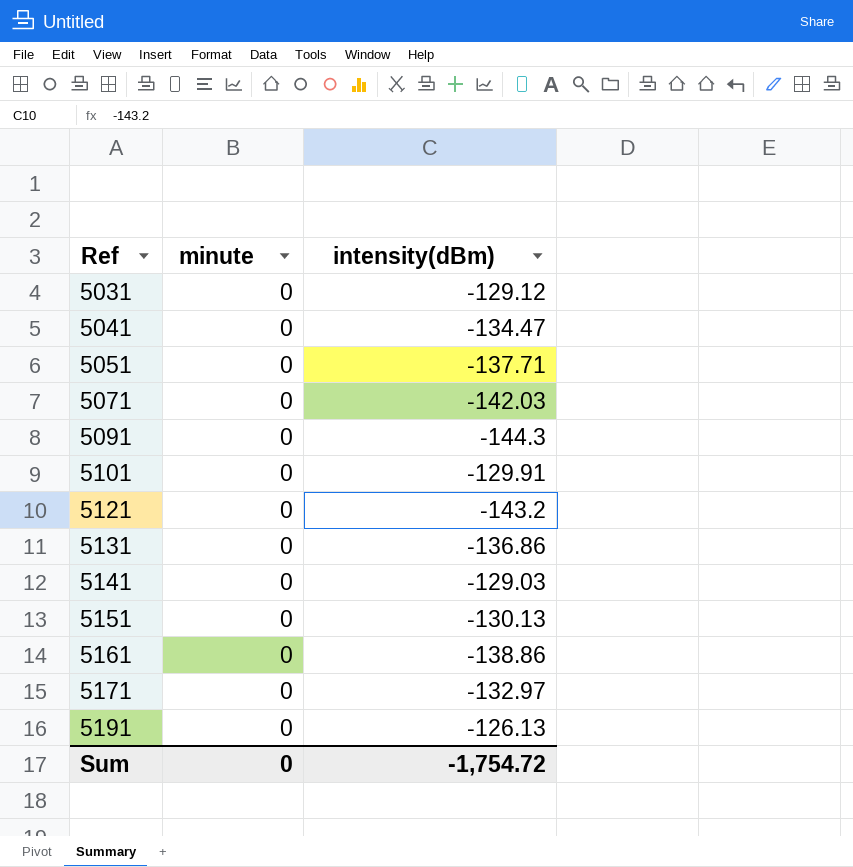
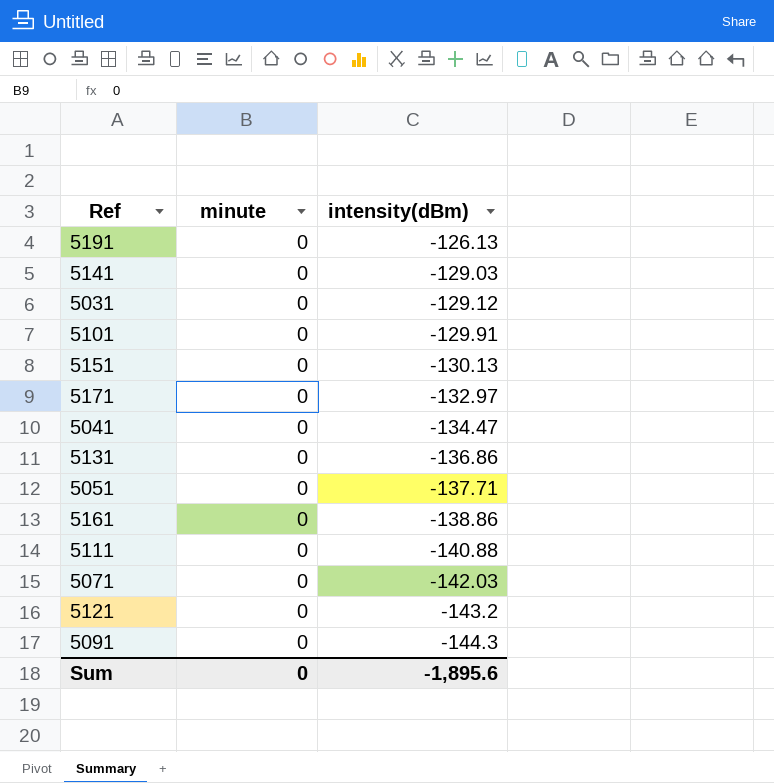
row order: Ref ascending -> intensity(dBm) descending
row 5111: none -> 0 | -140.88
Sum | intensity(dBm): -1,754.72 -> -1,895.6

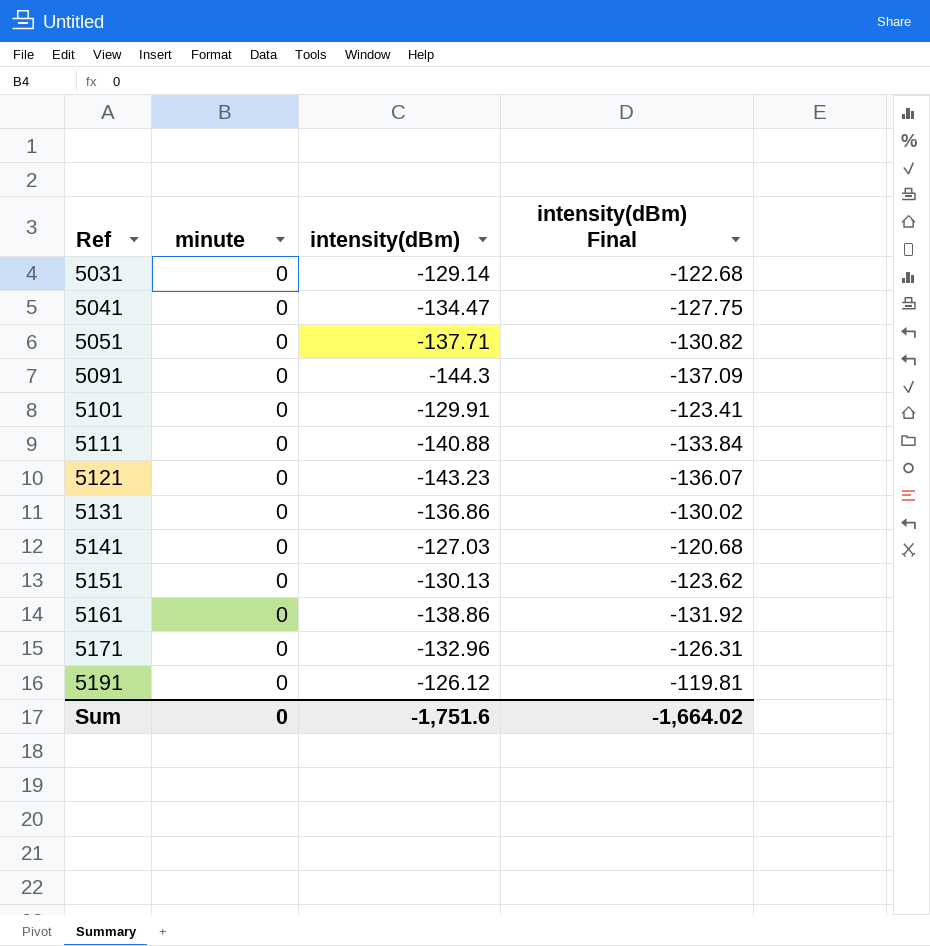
row order: intensity(dBm) descending -> Ref ascending
column intensity(dBm) Final | formula: none -> [intensity(dBm)] * 0.95
row 5071: 0 | -142.03 -> none
5031 | intensity(dBm): -129.12 -> -129.14
5121 | intensity(dBm): -143.2 -> -143.23
5141 | intensity(dBm): -129.03 -> -127.03
5171 | intensity(dBm): -132.97 -> -132.96
5191 | intensity(dBm): -126.13 -> -126.12
Sum | intensity(dBm): -1,895.6 -> -1,751.6

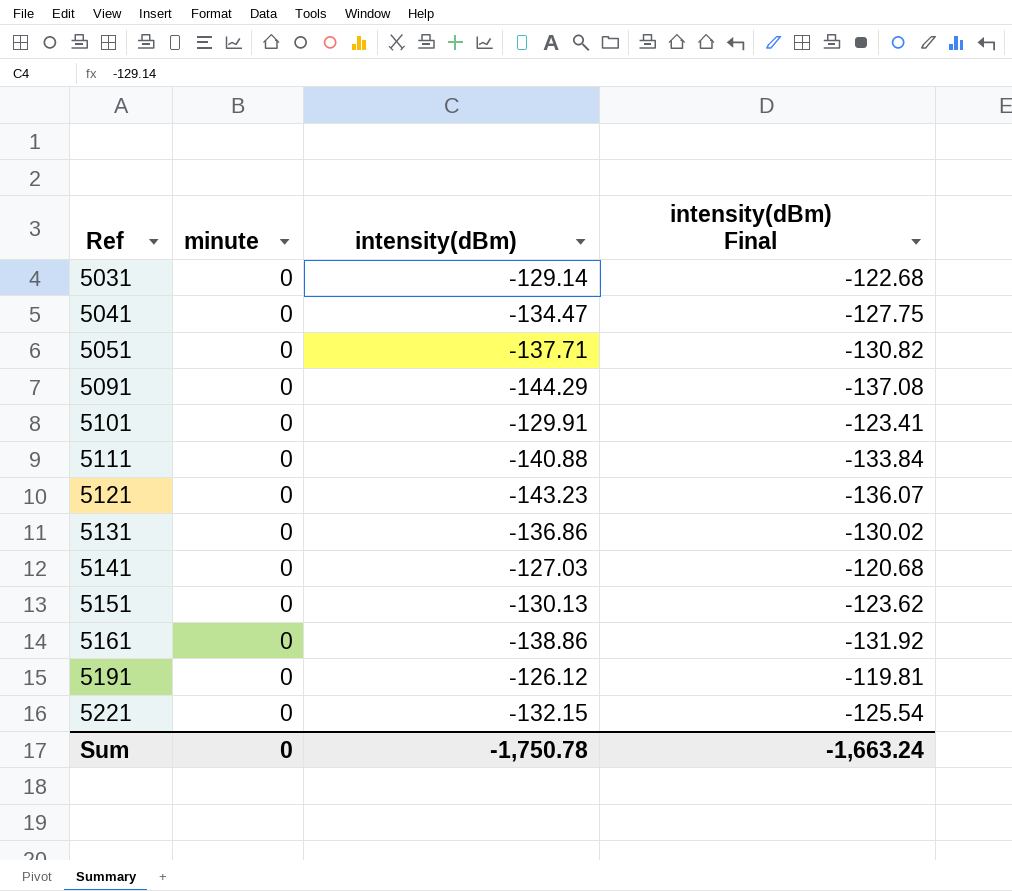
row 5171: 0 | -132.96 | -126.31 -> none
5091 | intensity(dBm): -144.3 -> -144.29
5091 | intensity(dBm) Final: -137.09 -> -137.08
row 5221: none -> 0 | -132.15 | -125.54
Sum | intensity(dBm): -1,751.6 -> -1,750.78
Sum | intensity(dBm) Final: -1,664.02 -> -1,663.24

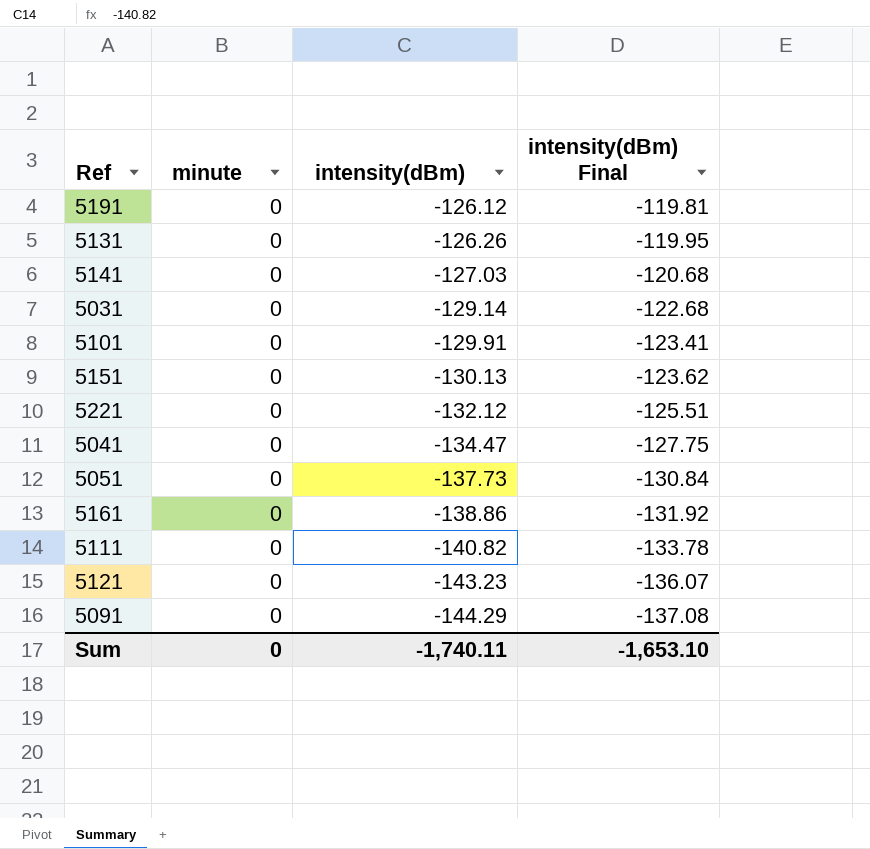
row order: Ref ascending -> intensity(dBm) descending
5131 | intensity(dBm): -136.86 -> -126.26
5131 | intensity(dBm) Final: -130.02 -> -119.95
5221 | intensity(dBm): -132.15 -> -132.12
5221 | intensity(dBm) Final: -125.54 -> -125.51
5051 | intensity(dBm): -137.71 -> -137.73
5051 | intensity(dBm) Final: -130.82 -> -130.84
5111 | intensity(dBm): -140.88 -> -140.82
5111 | intensity(dBm) Final: -133.84 -> -133.78
Sum | intensity(dBm): -1,750.78 -> -1,740.11
Sum | intensity(dBm) Final: -1,663.24 -> -1,653.10

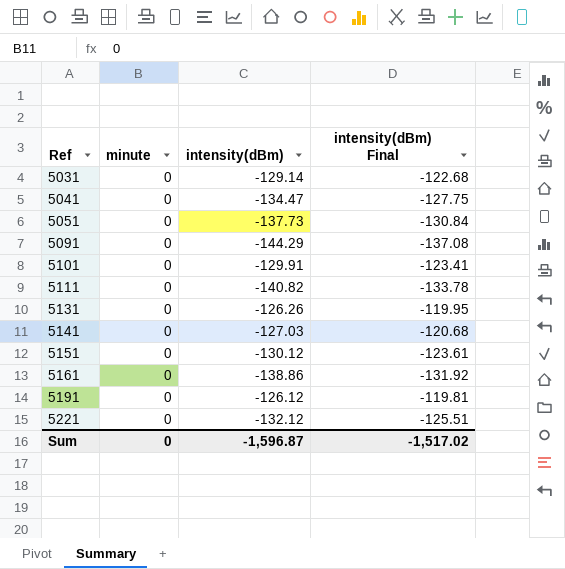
row order: intensity(dBm) descending -> Ref ascending
row 5121: 0 | -143.23 | -136.07 -> none
5151 | intensity(dBm): -130.13 -> -130.12
5151 | intensity(dBm) Final: -123.62 -> -123.61
Sum | intensity(dBm): -1,740.11 -> -1,596.87
Sum | intensity(dBm) Final: -1,653.10 -> -1,517.02

